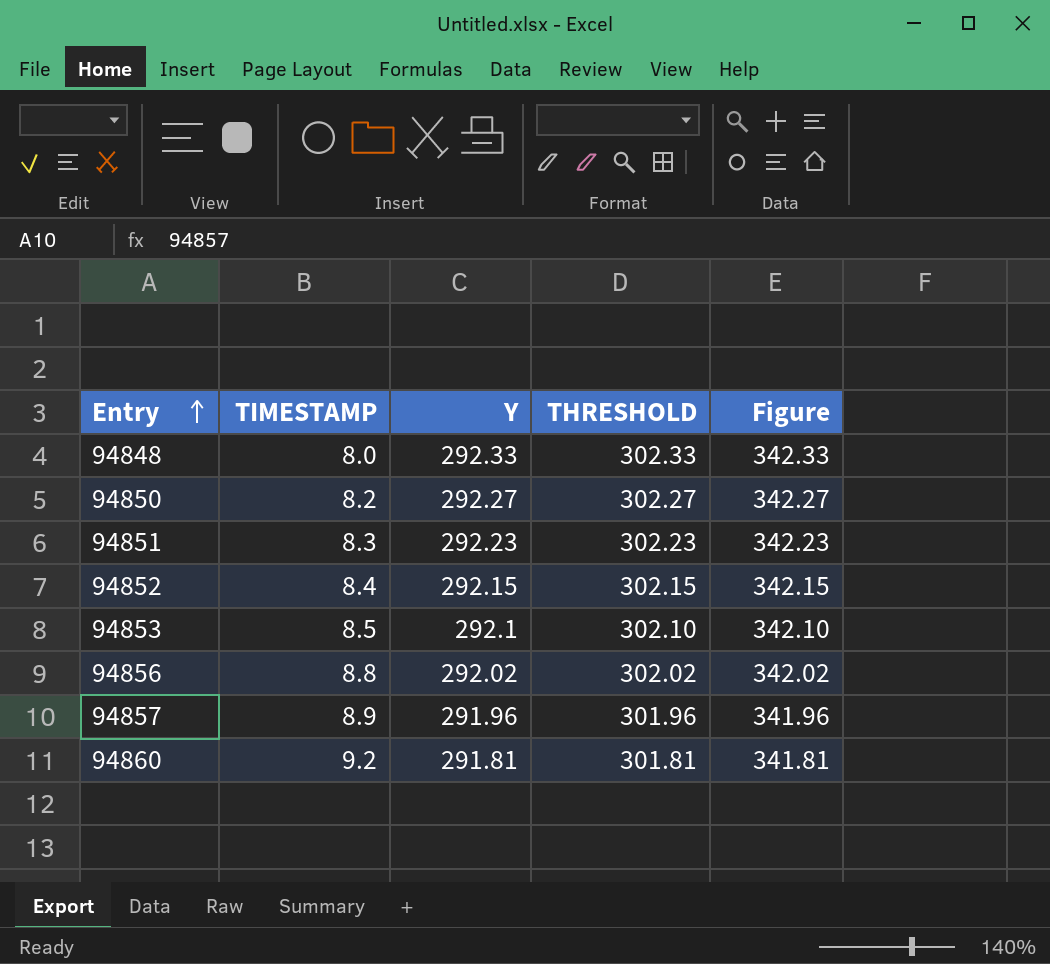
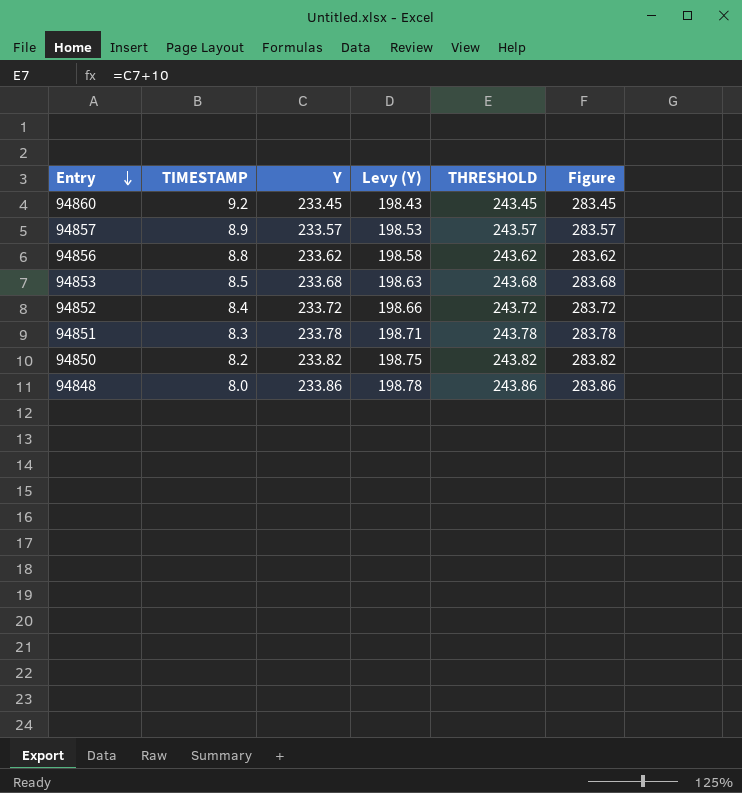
row order: Entry ascending -> Entry descending
column Levy (Y) | formula: none -> [Y] * 0.85
94860 | Y: 291.81 -> 233.45
94860 | THRESHOLD: 301.81 -> 243.45
94860 | Figure: 341.81 -> 283.45
94857 | Y: 291.96 -> 233.57
94857 | THRESHOLD: 301.96 -> 243.57
94857 | Figure: 341.96 -> 283.57
94856 | Y: 292.02 -> 233.62
94856 | THRESHOLD: 302.02 -> 243.62
94856 | Figure: 342.02 -> 283.62
94853 | Y: 292.1 -> 233.68
94853 | THRESHOLD: 302.10 -> 243.68
94853 | Figure: 342.10 -> 283.68
94852 | Y: 292.15 -> 233.72
94852 | THRESHOLD: 302.15 -> 243.72
94852 | Figure: 342.15 -> 283.72
94851 | Y: 292.23 -> 233.78
94851 | THRESHOLD: 302.23 -> 243.78
94851 | Figure: 342.23 -> 283.78
94850 | Y: 292.27 -> 233.82
94850 | THRESHOLD: 302.27 -> 243.82
94850 | Figure: 342.27 -> 283.82
94848 | Y: 292.33 -> 233.86
94848 | THRESHOLD: 302.33 -> 243.86
94848 | Figure: 342.33 -> 283.86

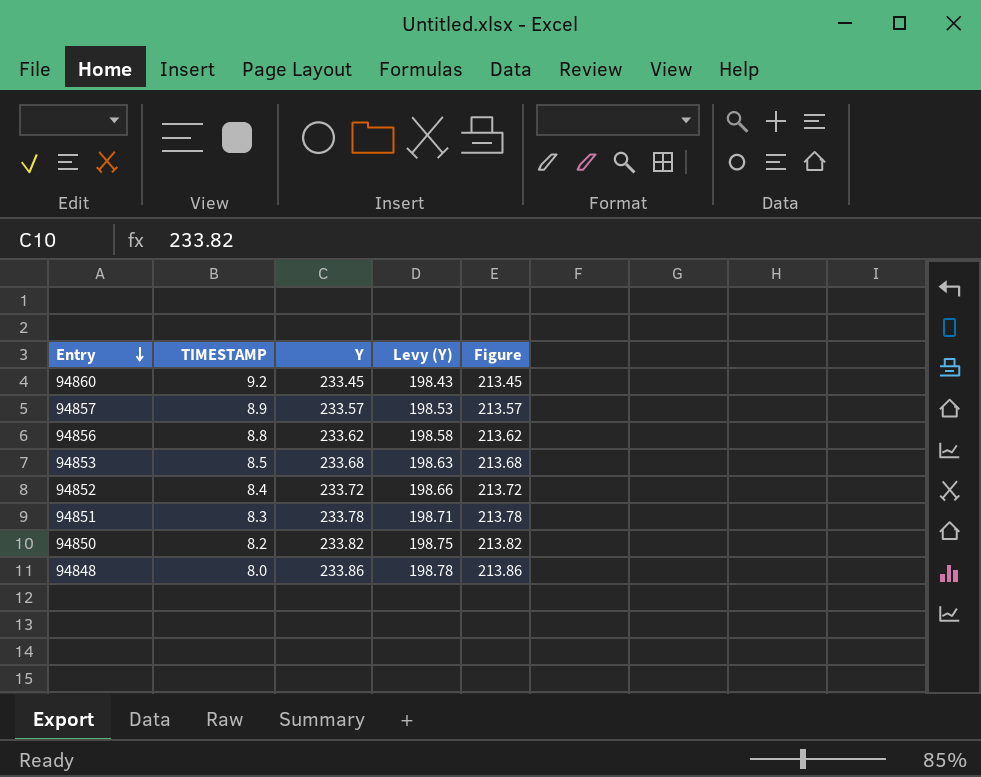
column THRESHOLD | formula: [Y] + 10 -> none
column Figure | formula: [Y] + 50 -> [Y] - 20

